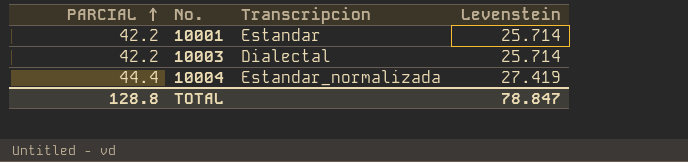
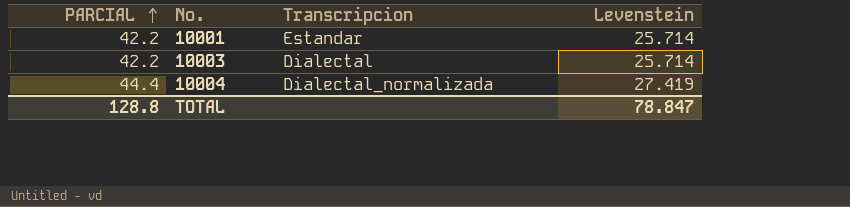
10004 | Transcripcion: Estandar_normalizada -> Dialectal_normalizada

